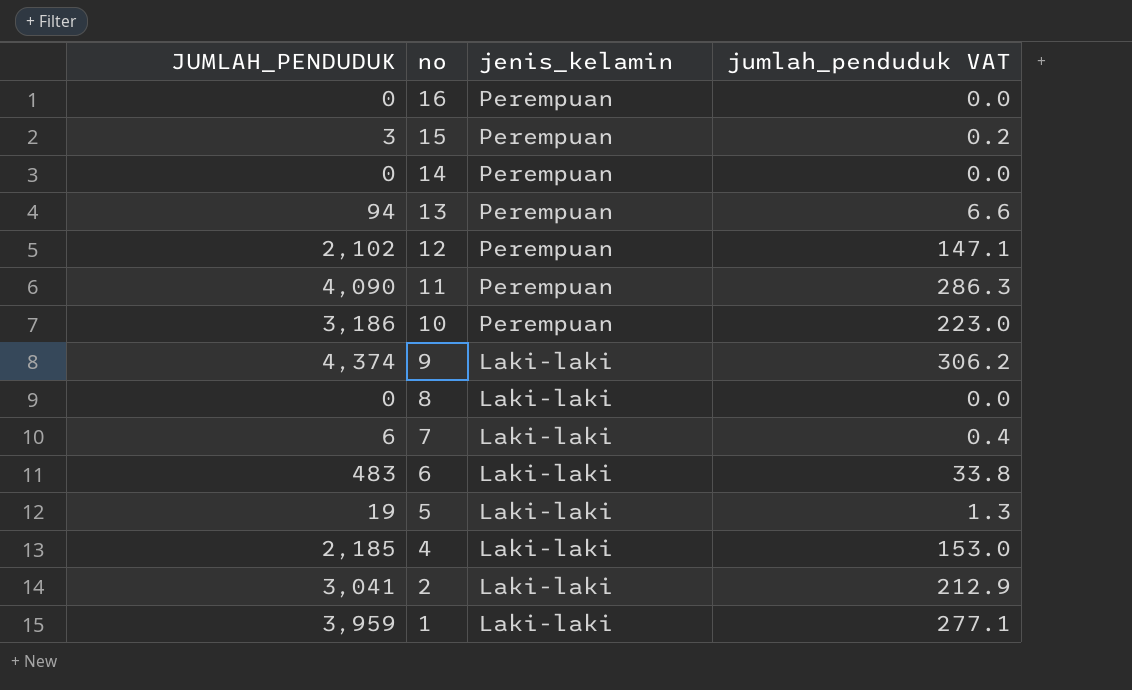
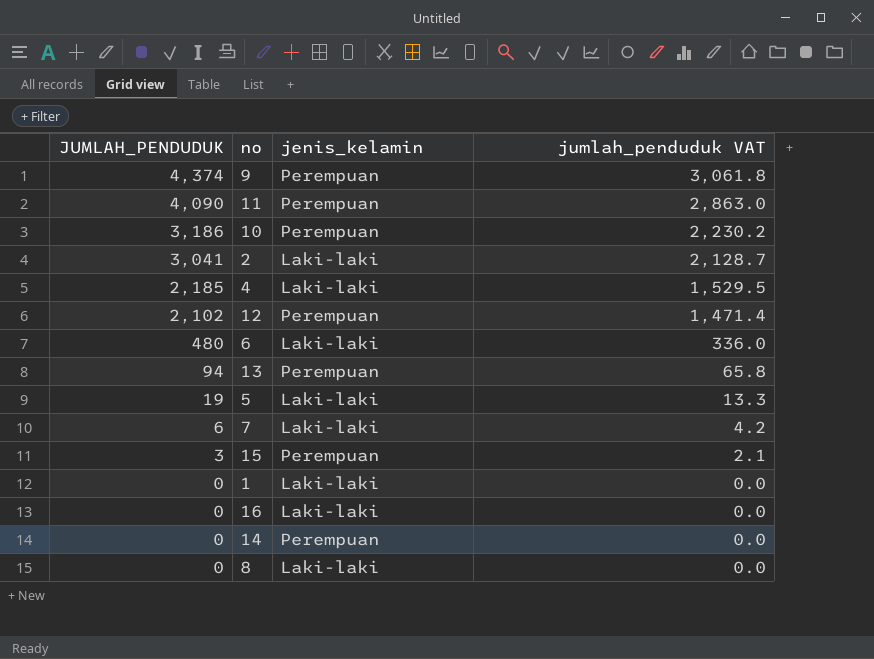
row order: no descending -> JUMLAH_PENDUDUK descending
column jumlah_penduduk VAT | formula: [JUMLAH_PENDUDUK] * 0.07 -> [JUMLAH_PENDUDUK] * 0.7
9 | jenis_kelamin: Laki-laki -> Perempuan
6 | JUMLAH_PENDUDUK: 483 -> 480
1 | JUMLAH_PENDUDUK: 3,959 -> 0
16 | jenis_kelamin: Perempuan -> Laki-laki

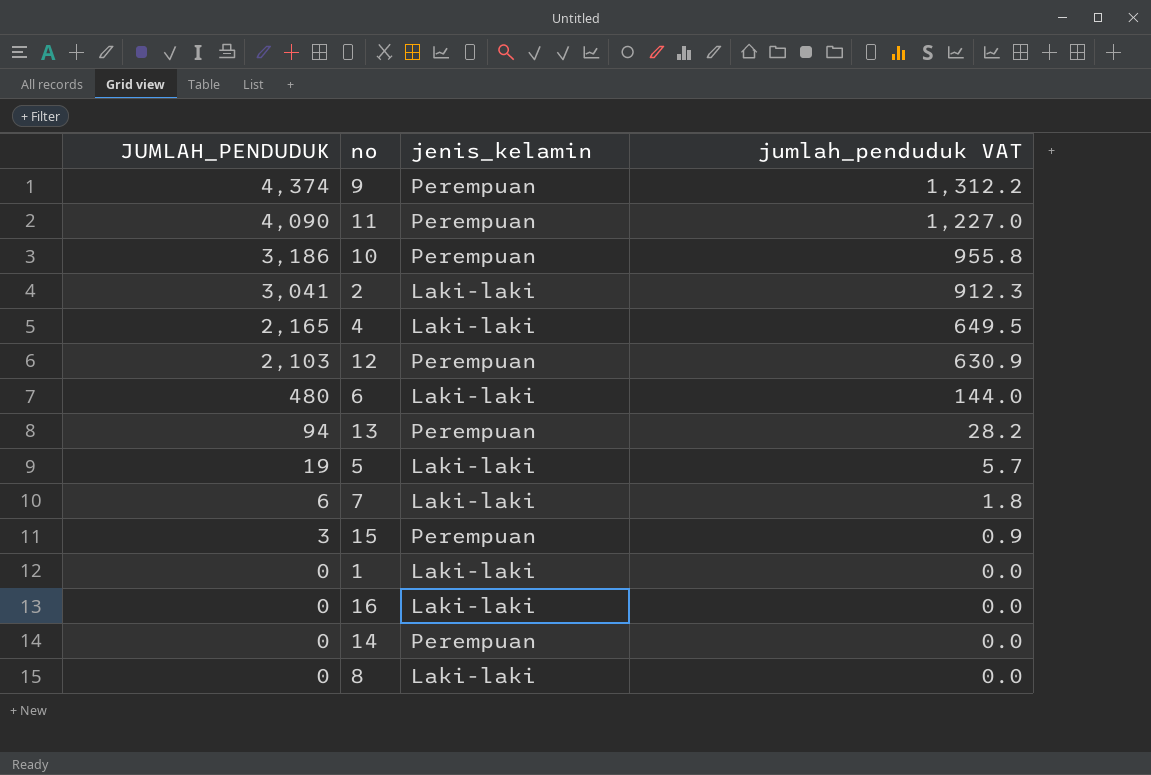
column jumlah_penduduk VAT | formula: [JUMLAH_PENDUDUK] * 0.7 -> [JUMLAH_PENDUDUK] * 0.3
4 | JUMLAH_PENDUDUK: 2,185 -> 2,165
12 | JUMLAH_PENDUDUK: 2,102 -> 2,103

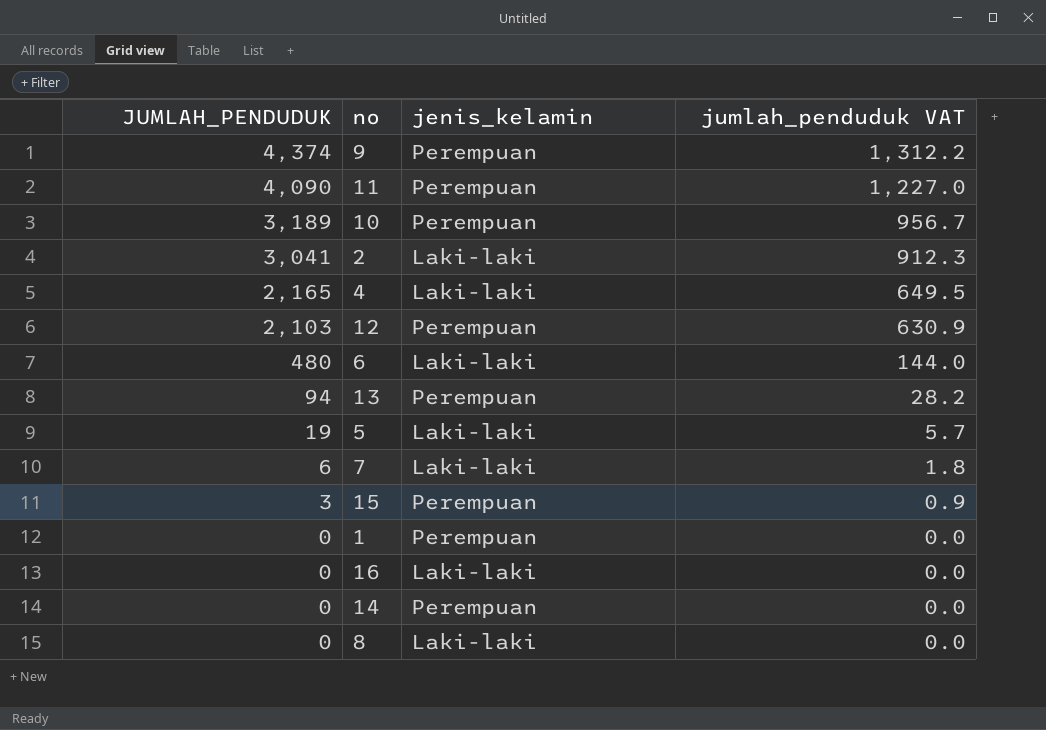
10 | JUMLAH_PENDUDUK: 3,186 -> 3,189
10 | jumlah_penduduk VAT: 955.8 -> 956.7
1 | jenis_kelamin: Laki-laki -> Perempuan

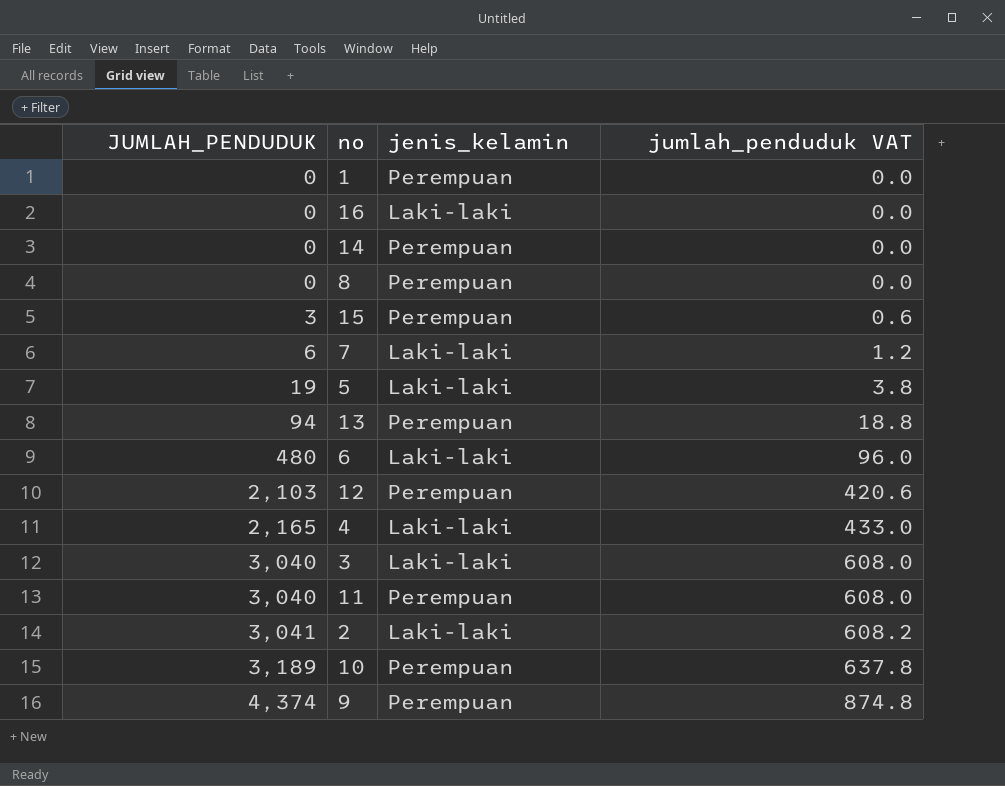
row order: JUMLAH_PENDUDUK descending -> JUMLAH_PENDUDUK ascending
column jumlah_penduduk VAT | formula: [JUMLAH_PENDUDUK] * 0.3 -> [JUMLAH_PENDUDUK] * 0.2
8 | jenis_kelamin: Laki-laki -> Perempuan
row 3: none -> 3,040 | Laki-laki | 608.0
11 | JUMLAH_PENDUDUK: 4,090 -> 3,040

